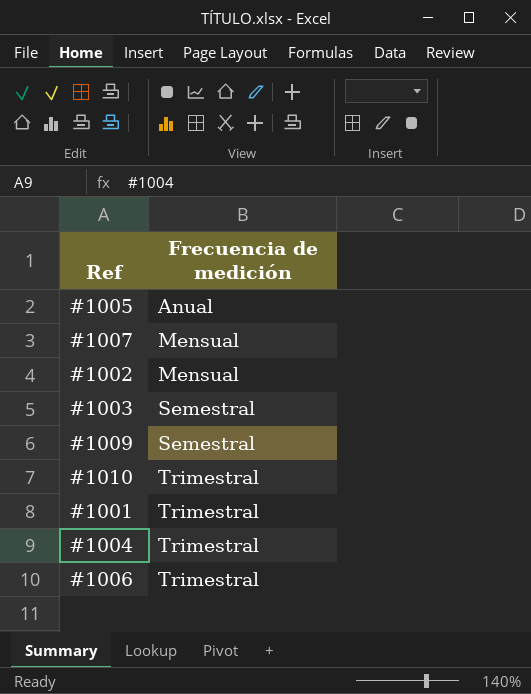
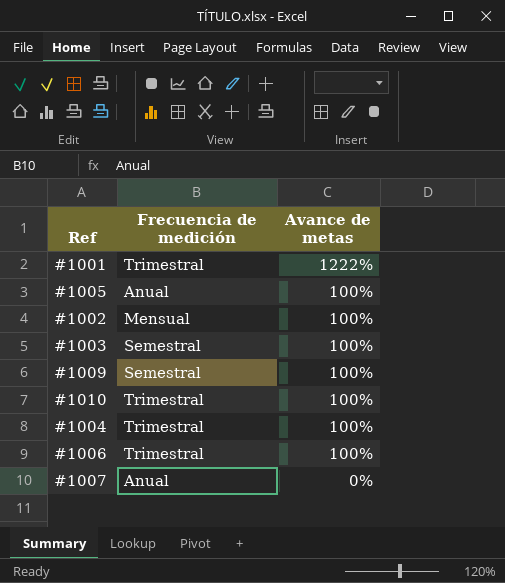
row order: Frecuencia de medición ascending -> Avance de metas descending
column Avance de metas | position: none -> 3
#1007 | Frecuencia de medición: Mensual -> Anual

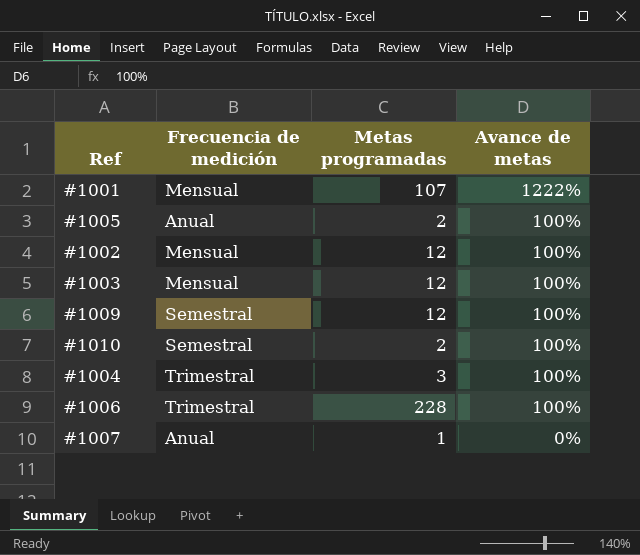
column Metas programadas | position: none -> 3
#1001 | Frecuencia de medición: Trimestral -> Mensual
#1003 | Frecuencia de medición: Semestral -> Mensual
#1010 | Frecuencia de medición: Trimestral -> Semestral

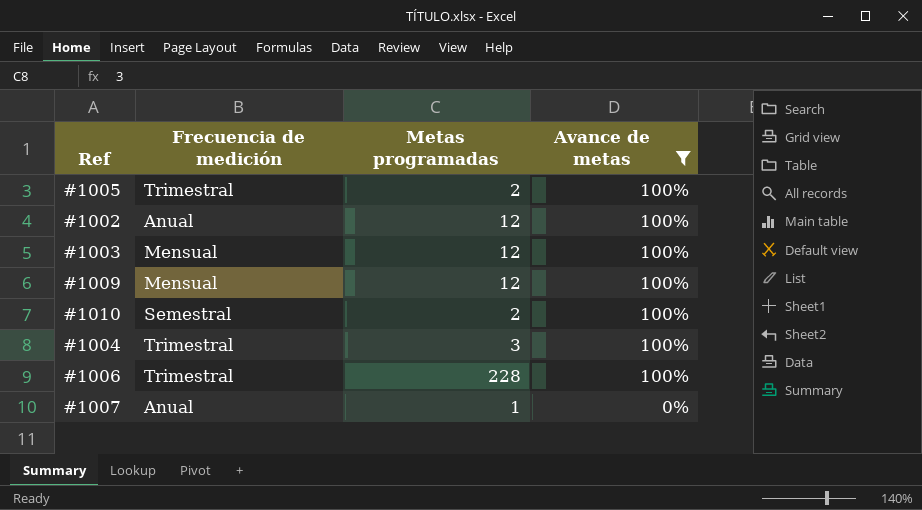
filter: none -> Avance de metas != 1222%
#1005 | Frecuencia de medición: Anual -> Trimestral
#1002 | Frecuencia de medición: Mensual -> Anual
#1009 | Frecuencia de medición: Semestral -> Mensual

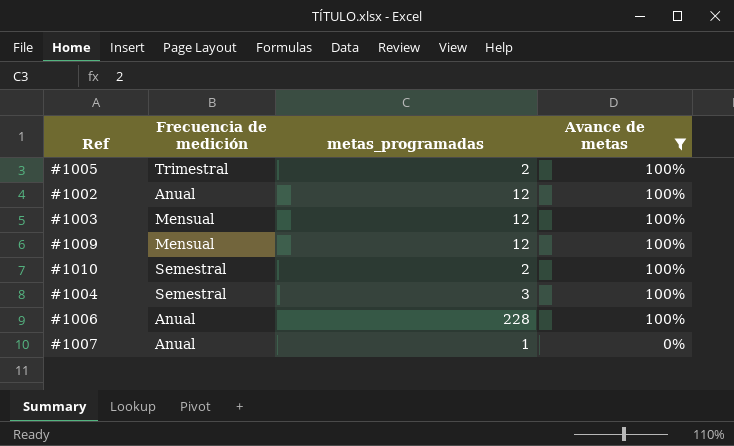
column name: Metas programadas -> metas_programadas
#1004 | Frecuencia de medición: Trimestral -> Semestral
#1006 | Frecuencia de medición: Trimestral -> Anual

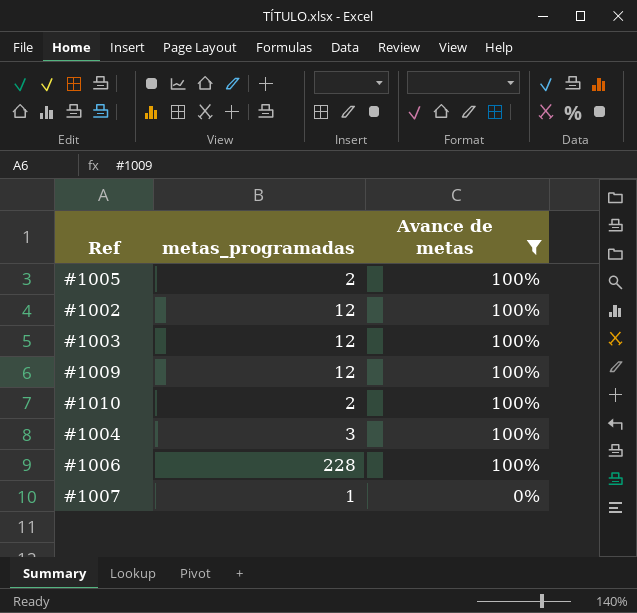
column Frecuencia de medición | position: 2 -> none

